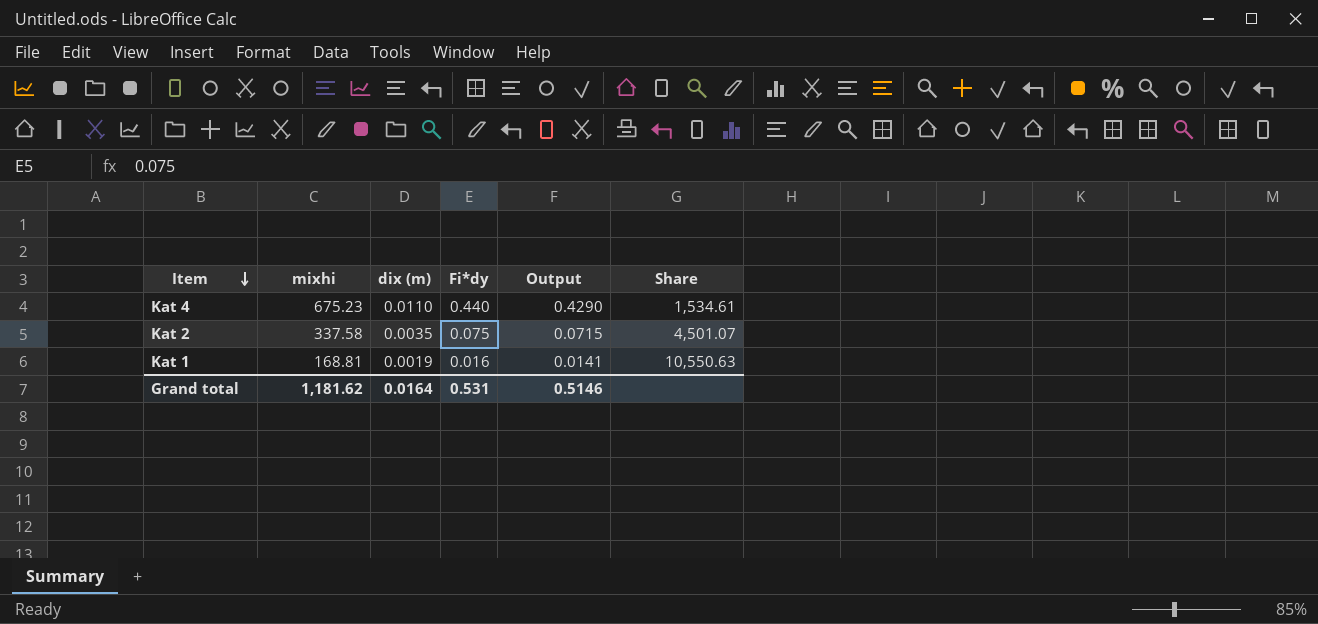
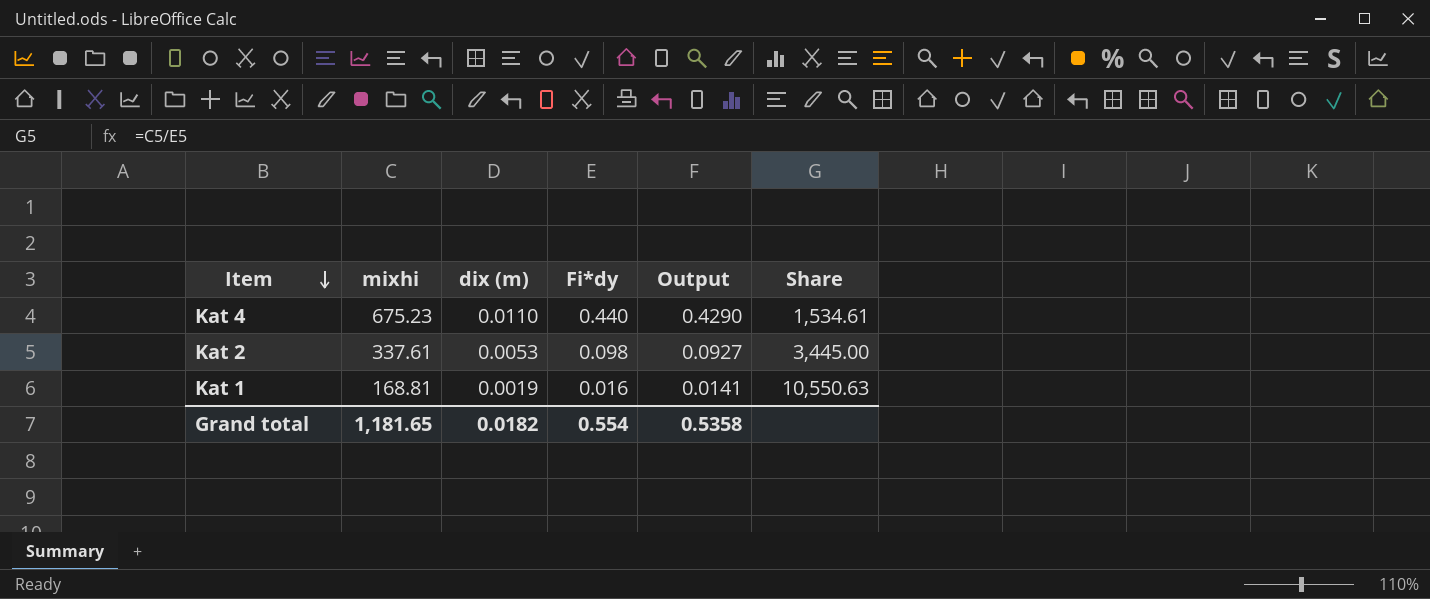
Kat 2 | mixhi: 337.58 -> 337.61
Kat 2 | dix (m): 0.0035 -> 0.0053
Kat 2 | Fi*dy: 0.075 -> 0.098
Kat 2 | Output: 0.0715 -> 0.0927
Kat 2 | Share: 4,501.07 -> 3,445.00
Grand total | mixhi: 1,181.62 -> 1,181.65
Grand total | dix (m): 0.0164 -> 0.0182
Grand total | Fi*dy: 0.531 -> 0.554
Grand total | Output: 0.5146 -> 0.5358

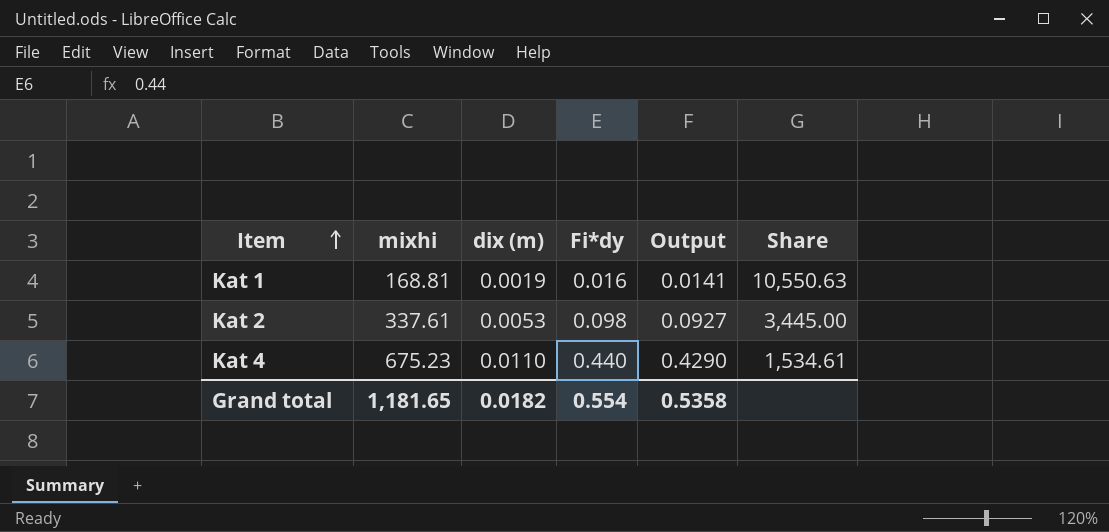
row order: Item descending -> Item ascending

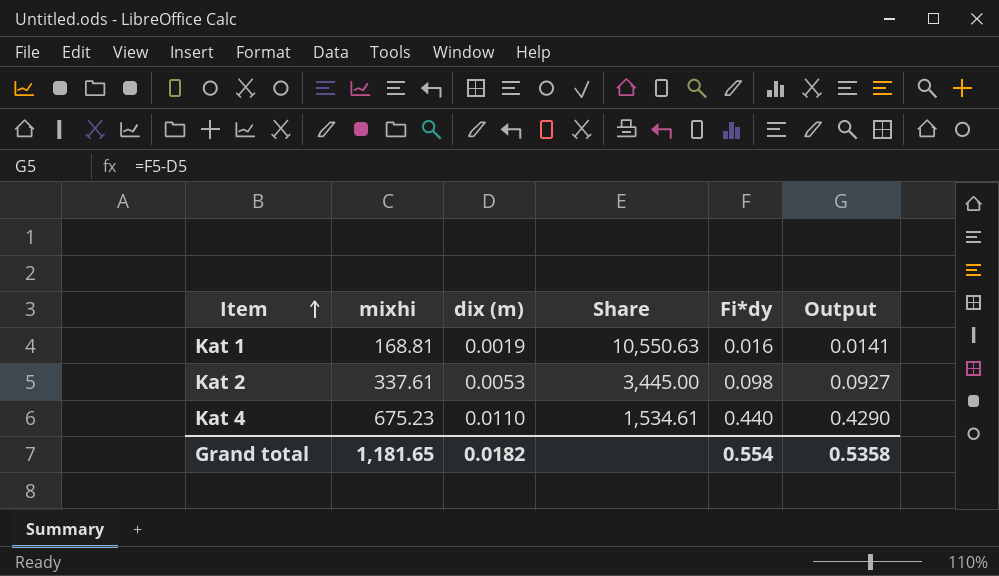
column Share | position: 6 -> 4

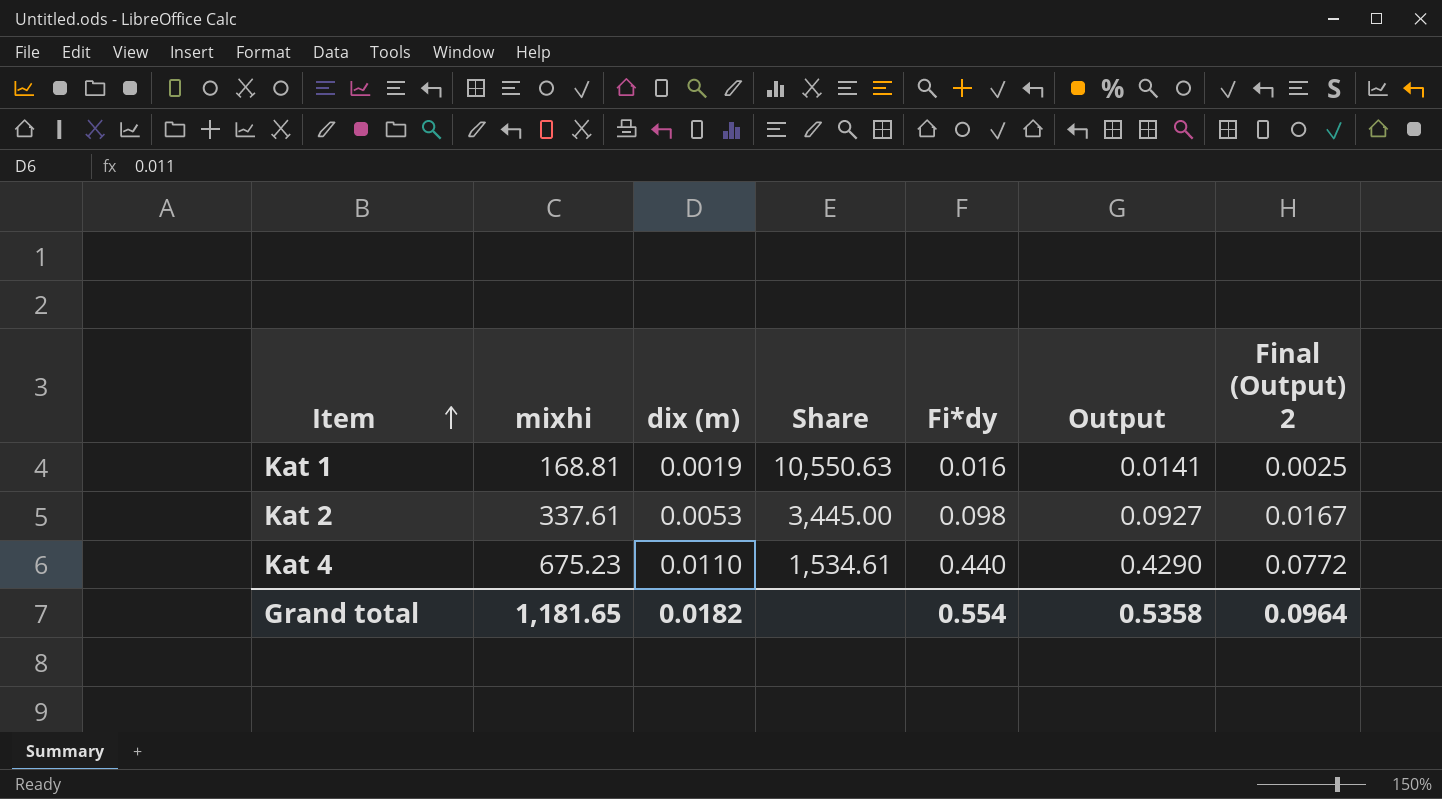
column Final (Output) 2 | formula: none -> [Output] * 0.18

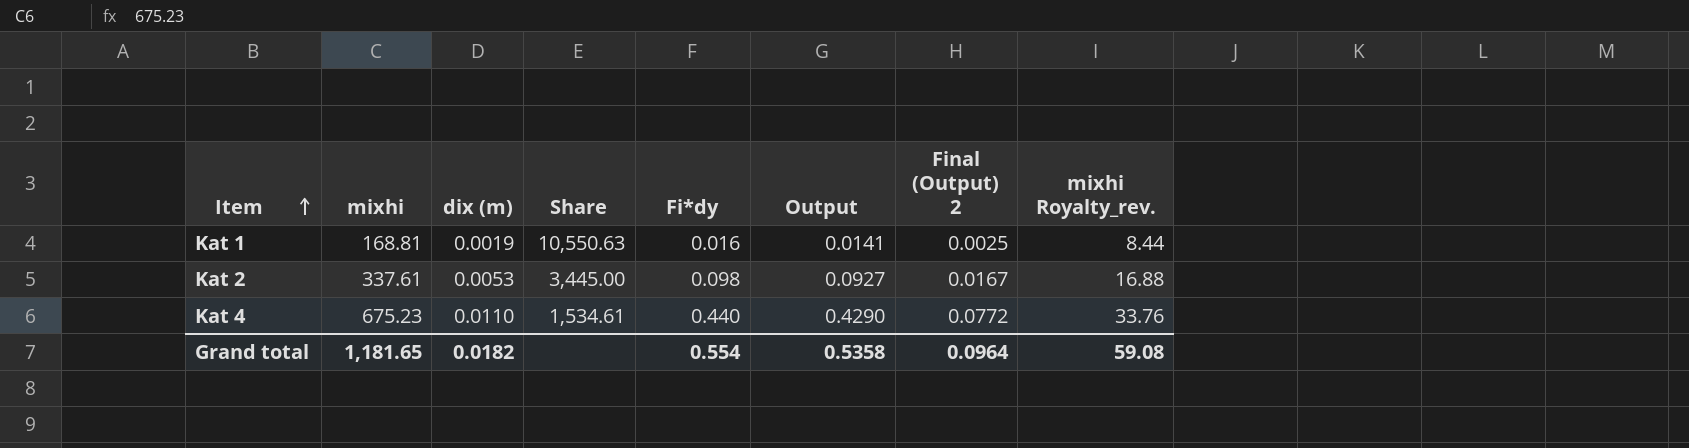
column mixhi Royalty_rev. | formula: none -> [mixhi] * 0.05

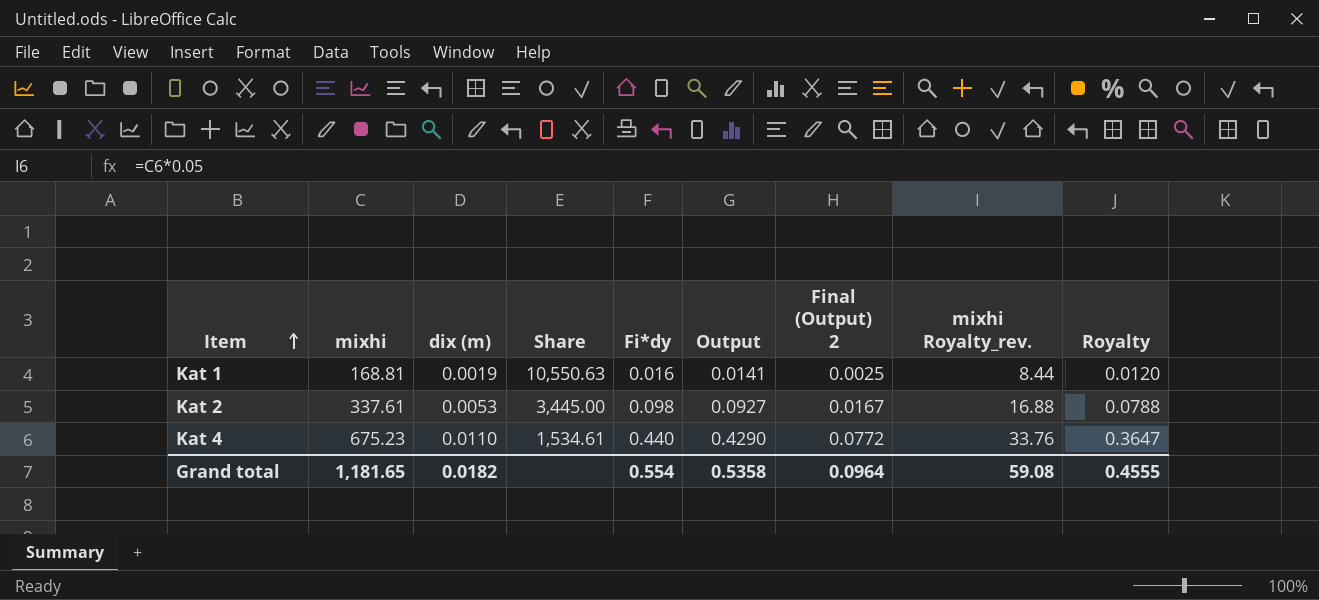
column Royalty | formula: none -> [Output] * 0.85

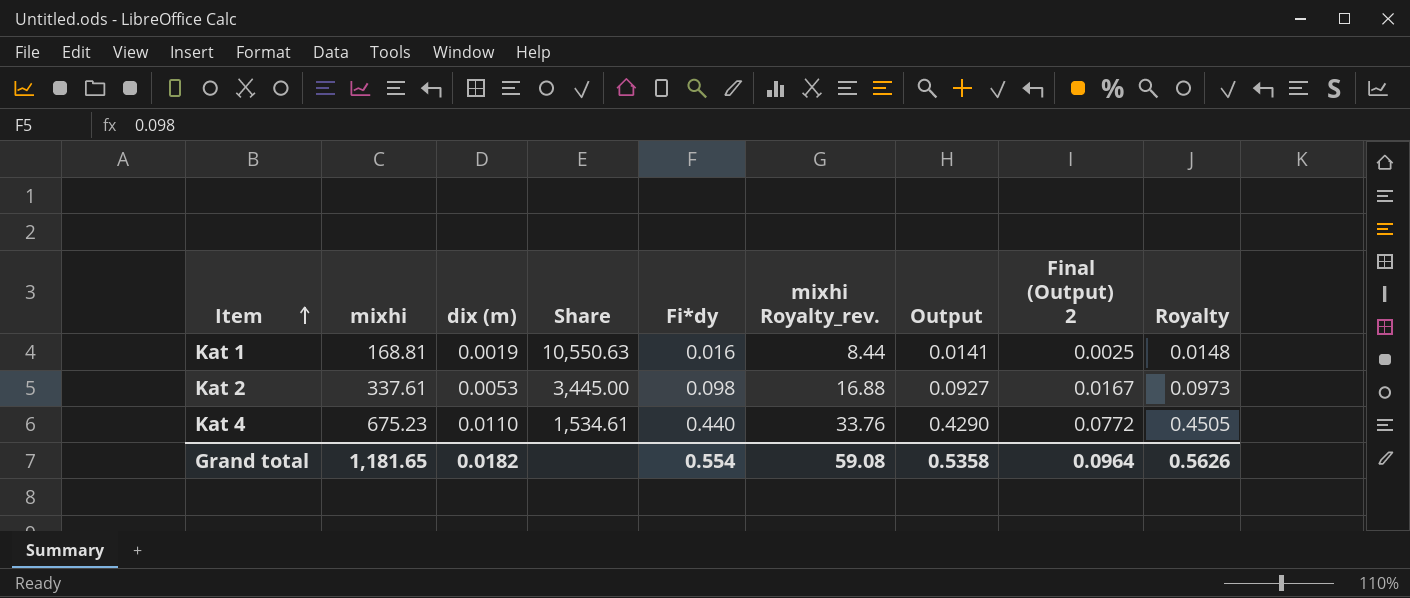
column mixhi Royalty_rev. | position: 8 -> 6
column Royalty | formula: [Output] * 0.85 -> [Output] * 1.05
Grand total | Royalty: 0.4555 -> 0.5626

